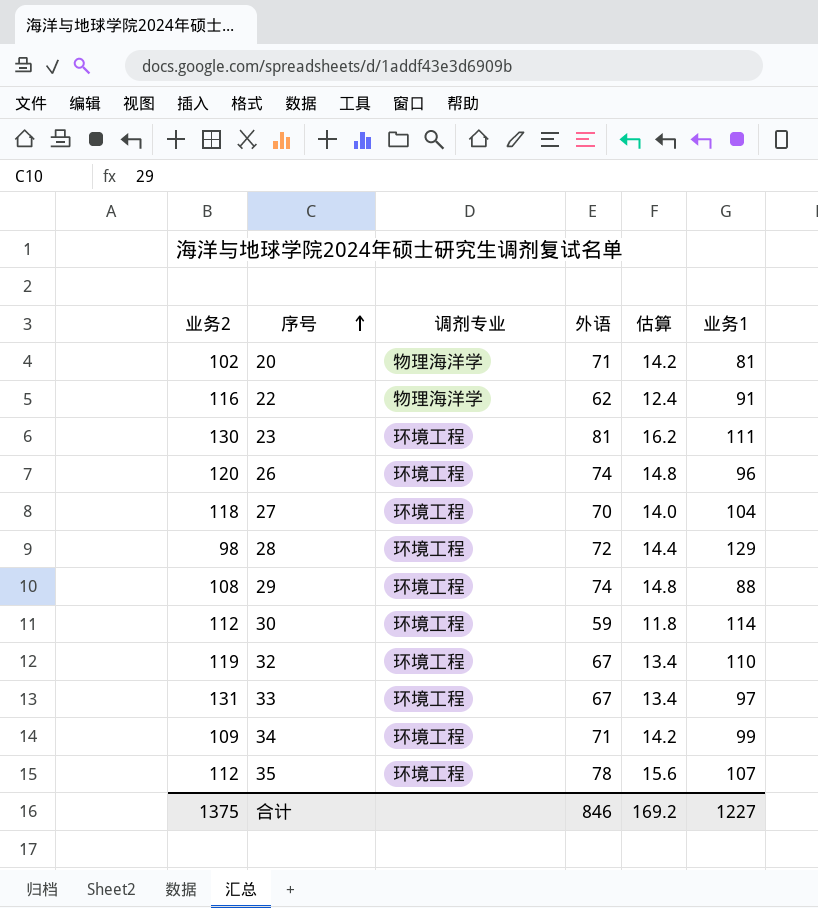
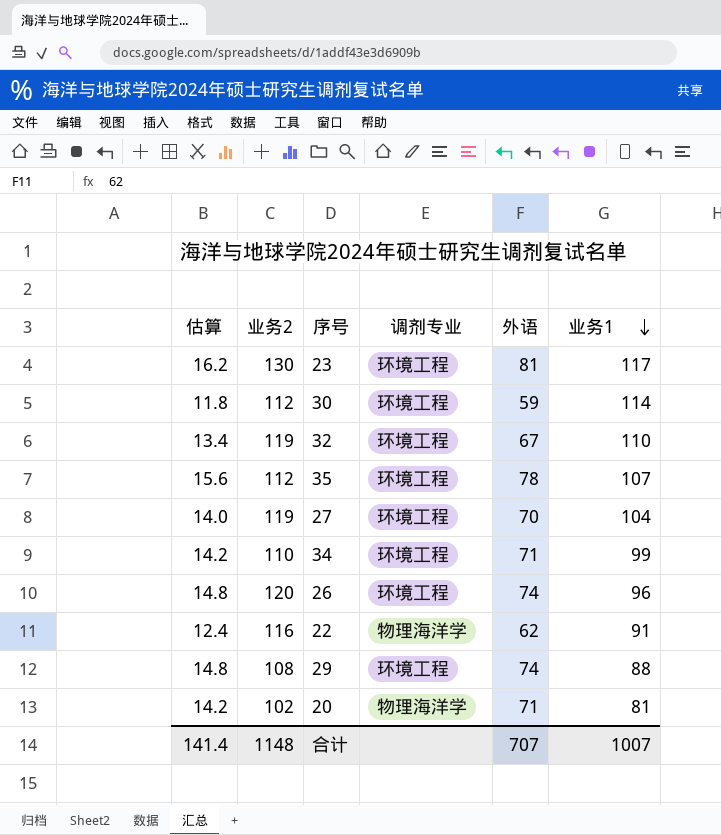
row order: 序号 ascending -> 业务1 descending
column 估算 | position: 5 -> 1
row 28: 98 | 环境工程 | 72 | 14.4 | 129 -> none
row 33: 131 | 环境工程 | 67 | 13.4 | 97 -> none
23 | 业务1: 111 -> 117
27 | 业务2: 118 -> 119
34 | 业务2: 109 -> 110
合计 | 估算: 169.2 -> 141.4
合计 | 业务2: 1375 -> 1148
合计 | 外语: 846 -> 707
合计 | 业务1: 1227 -> 1007

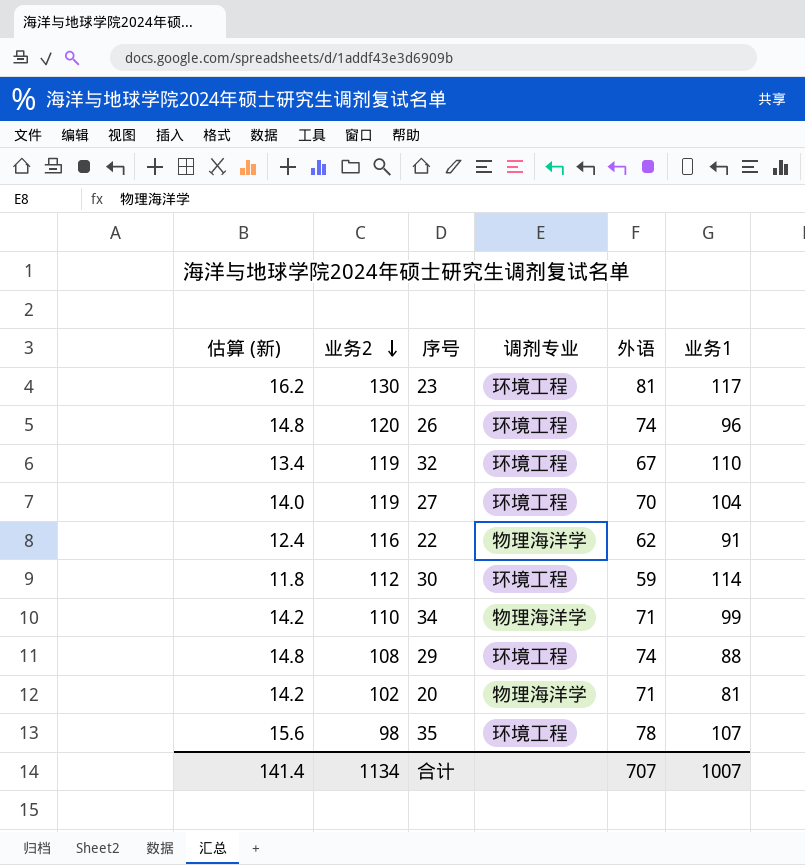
row order: 业务1 descending -> 业务2 descending
column name: 估算 -> 估算 (新)
34 | 调剂专业: 环境工程 -> 物理海洋学
35 | 业务2: 112 -> 98
合计 | 业务2: 1148 -> 1134

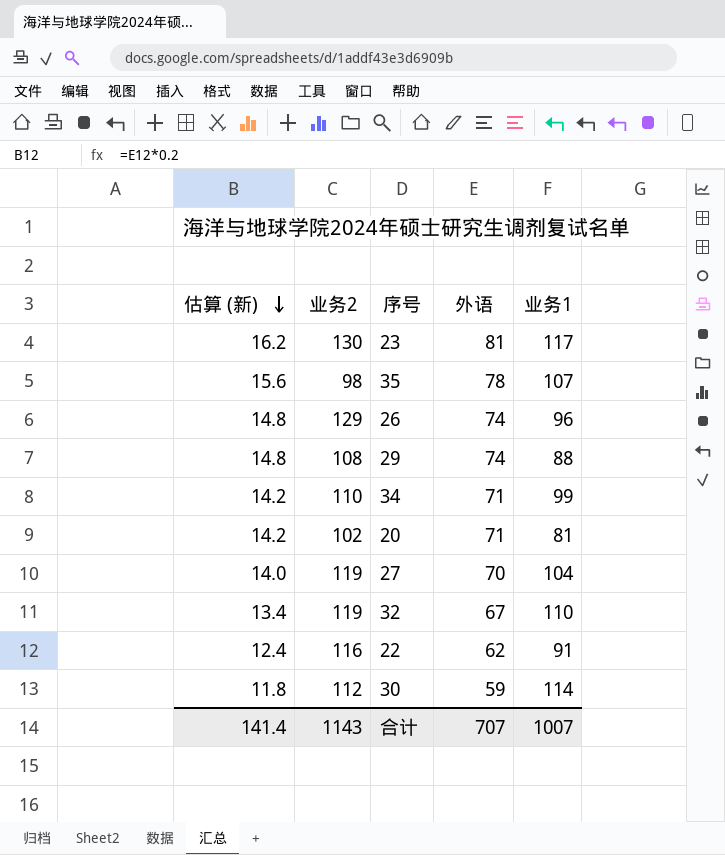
row order: 业务2 descending -> 估算 (新) descending
column 调剂专业 | position: 4 -> none
26 | 业务2: 120 -> 129
合计 | 业务2: 1134 -> 1143

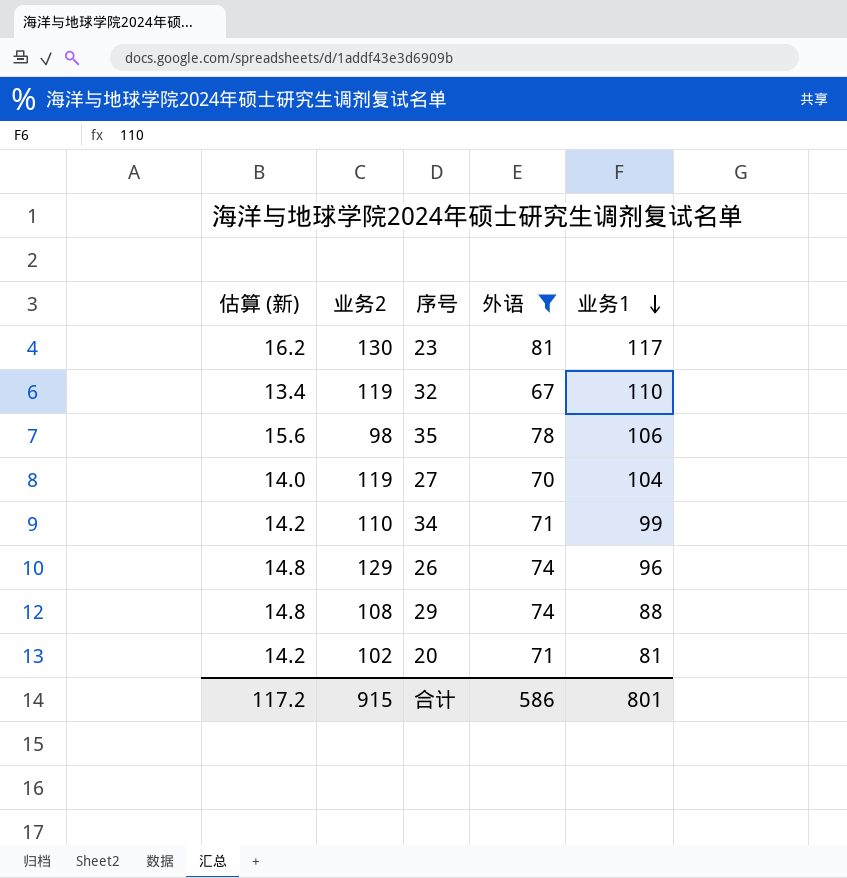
filter: none -> 外语 >= 67
row order: 估算 (新) descending -> 业务1 descending
35 | 业务1: 107 -> 106
合计 | 估算 (新): 141.4 -> 117.2
合计 | 业务2: 1143 -> 915
合计 | 外语: 707 -> 586
合计 | 业务1: 1007 -> 801

